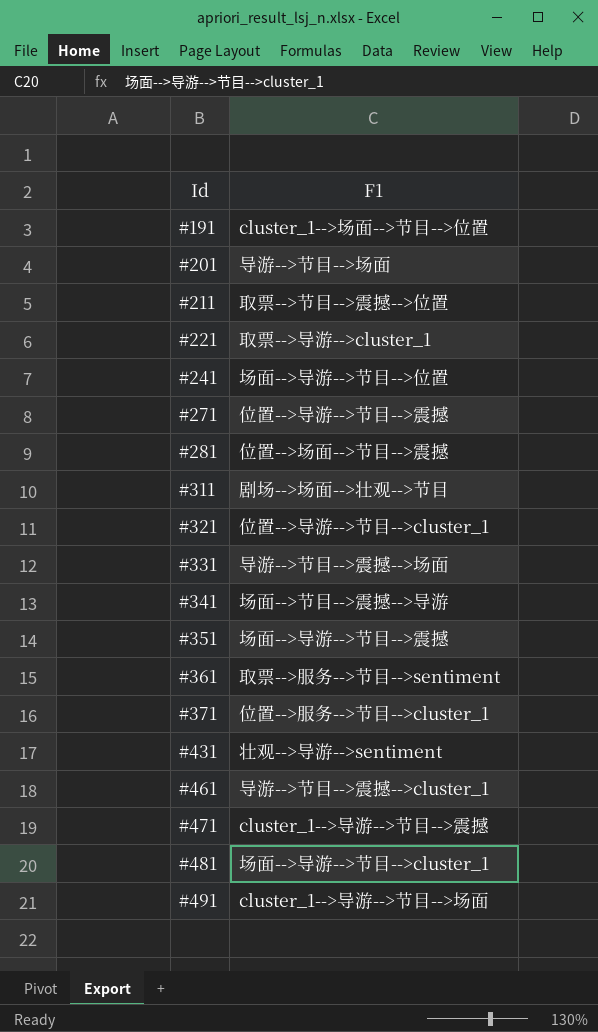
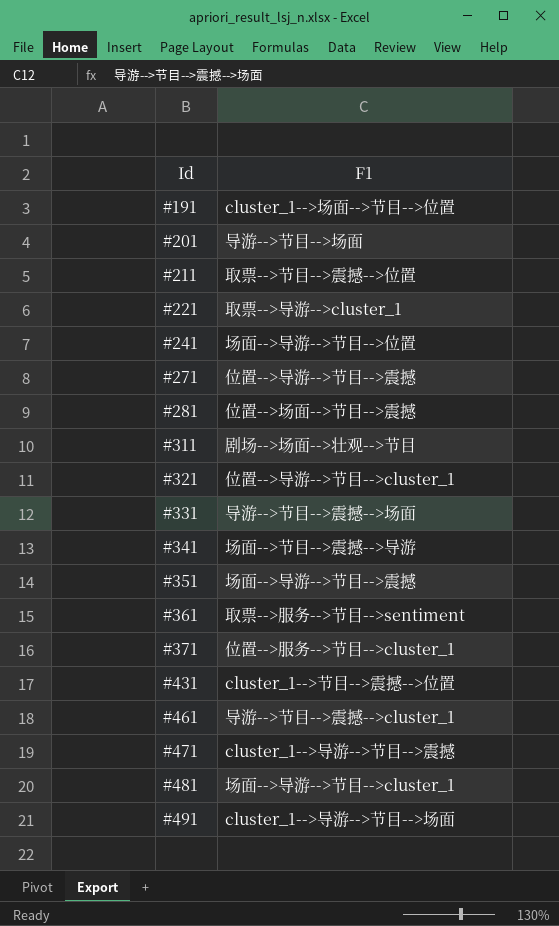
#431 | F1: 壮观-->导游-->sentiment -> cluster_1-->节目-->震撼-->位置

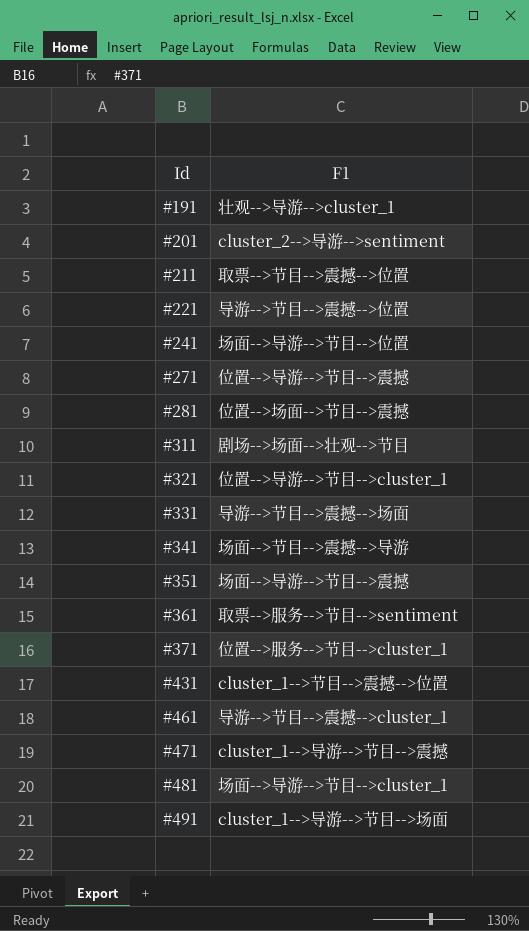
#191 | F1: cluster_1-->场面-->节目-->位置 -> 壮观-->导游-->cluster_1
#201 | F1: 导游-->节目-->场面 -> cluster_2-->导游-->sentiment
#221 | F1: 取票-->导游-->cluster_1 -> 导游-->节目-->震撼-->位置

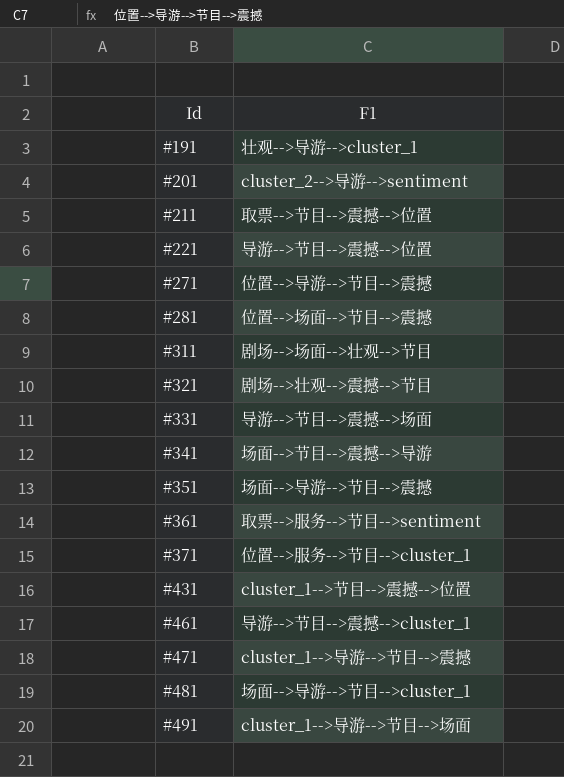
row #241: 场面-->导游-->节目-->位置 -> none
#321 | F1: 位置-->导游-->节目-->cluster_1 -> 剧场-->壮观-->震撼-->节目

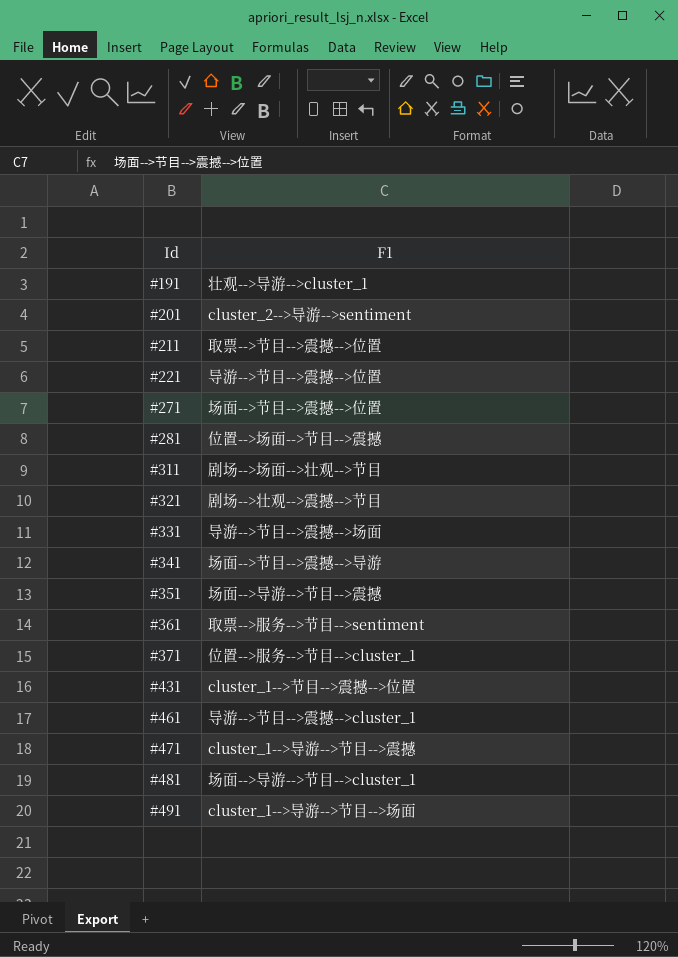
#271 | F1: 位置-->导游-->节目-->震撼 -> 场面-->节目-->震撼-->位置

